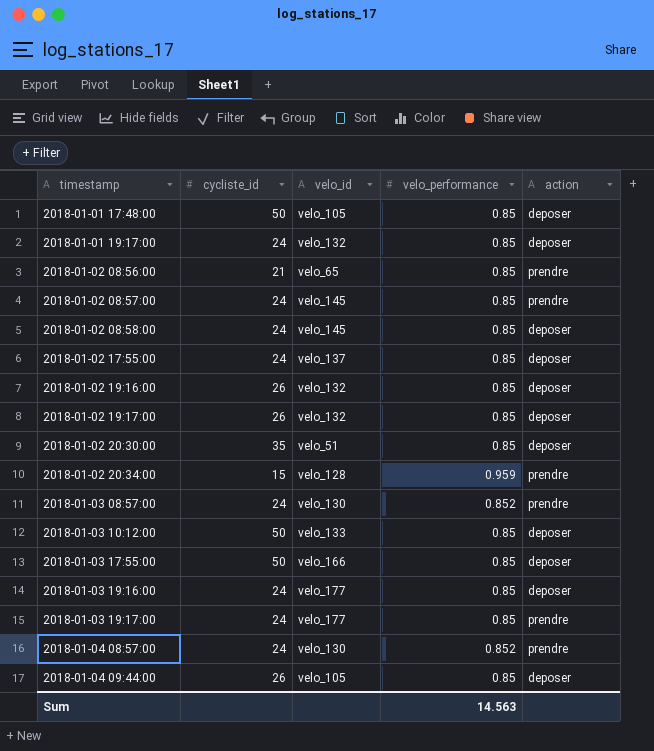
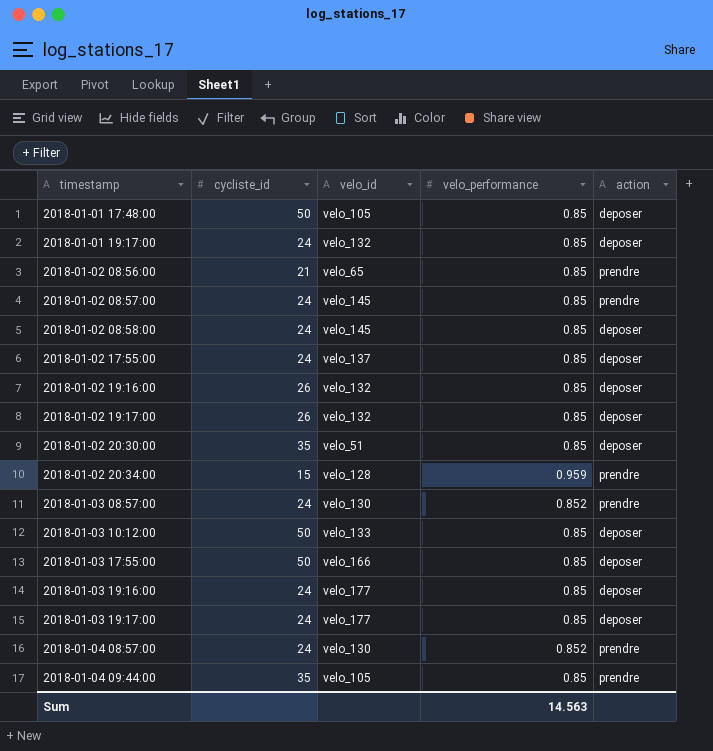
2018-01-03 19:17:00 | action: prendre -> deposer
2018-01-04 09:44:00 | cycliste_id: 26 -> 35
2018-01-04 09:44:00 | action: deposer -> prendre

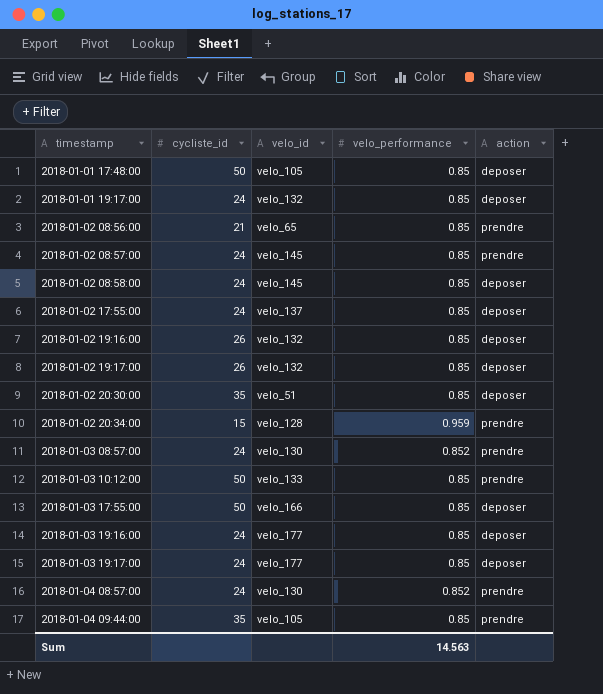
2018-01-03 10:12:00 | action: deposer -> prendre

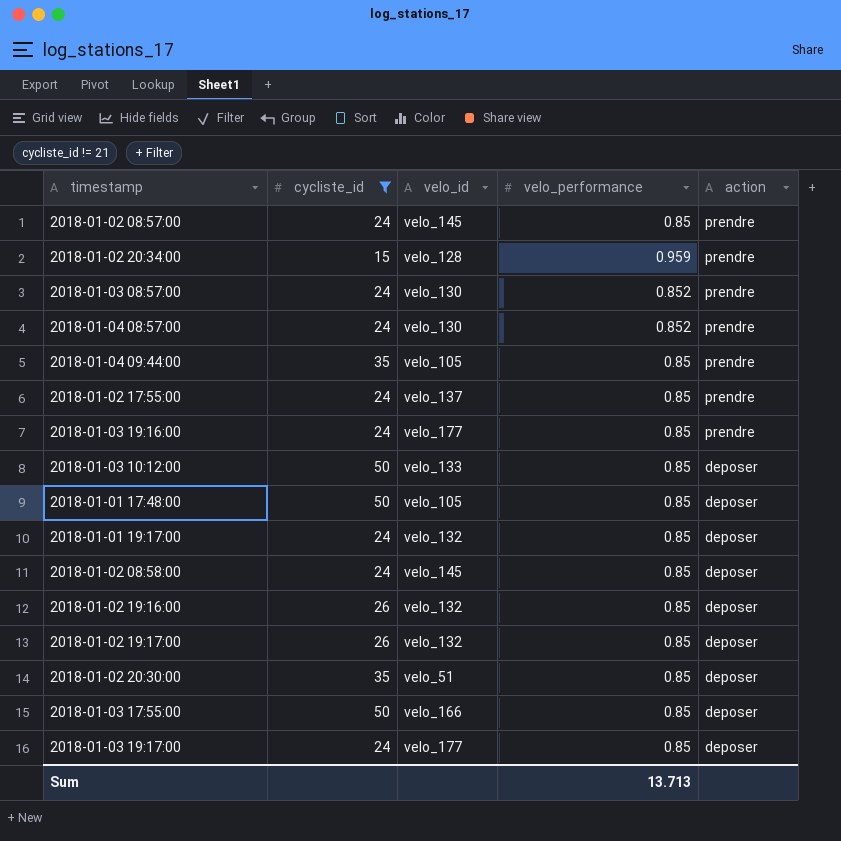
filter: none -> cycliste_id != 21
row order: timestamp ascending -> action descending
2018-01-02 17:55:00 | action: deposer -> prendre
2018-01-03 19:16:00 | action: deposer -> prendre
2018-01-03 10:12:00 | action: prendre -> deposer
Sum | velo_performance: 14.563 -> 13.713

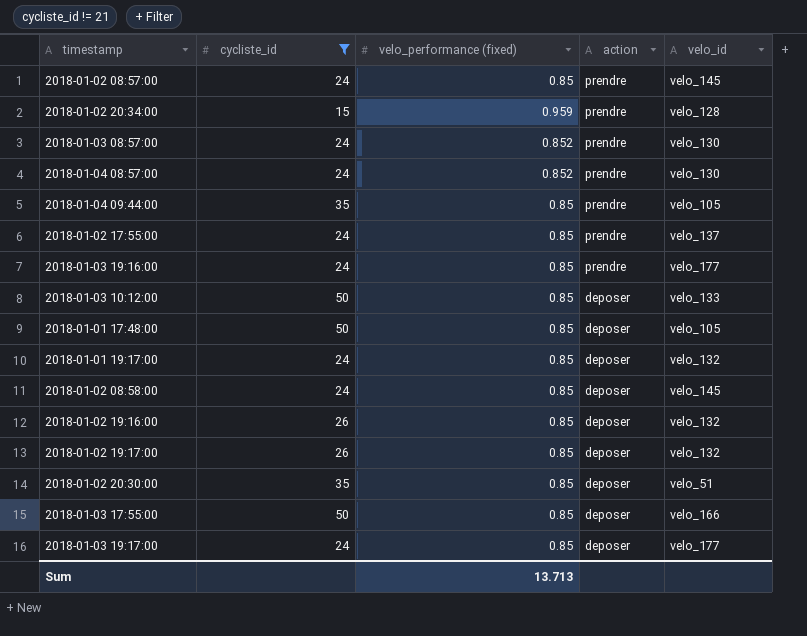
column name: velo_performance -> velo_performance (fixed)
column velo_id | position: 3 -> 5

